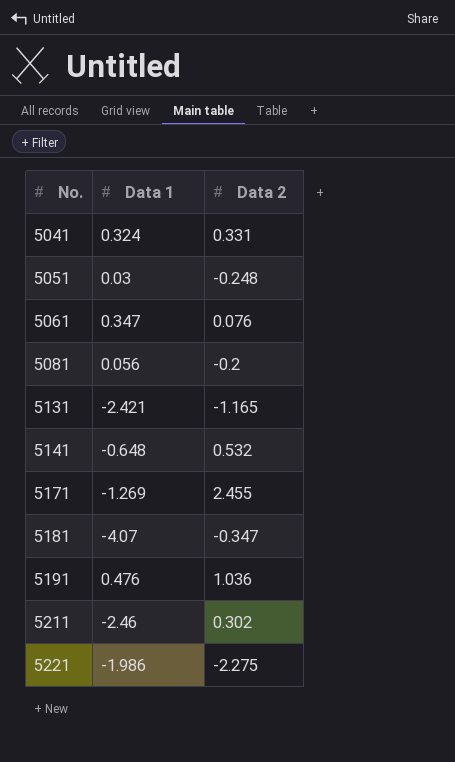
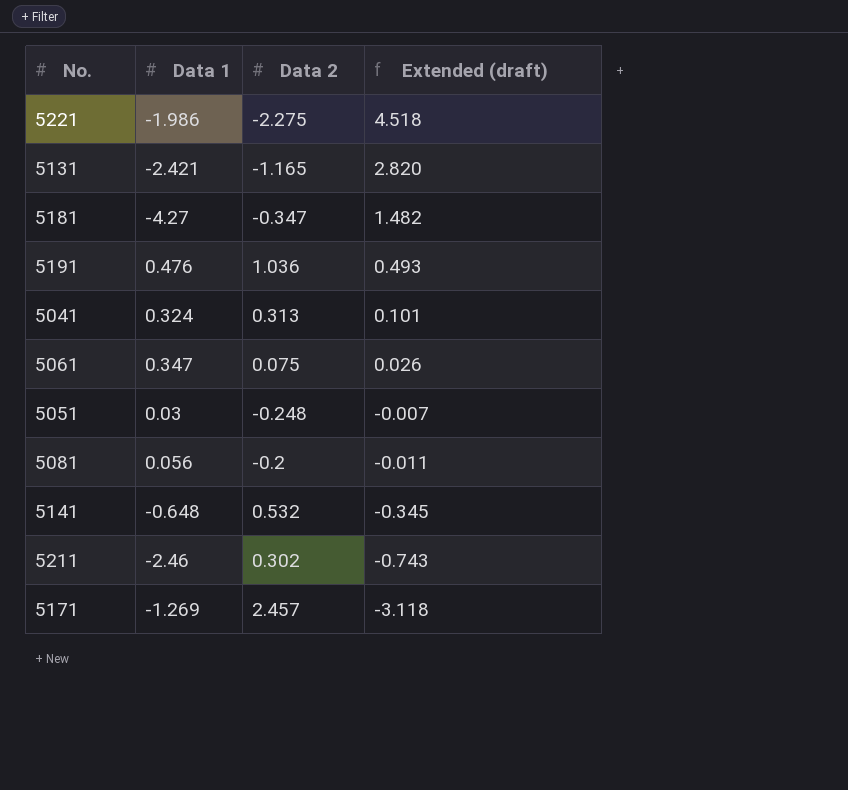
row order: No. ascending -> Extended (draft) descending
column Extended (draft) | formula: none -> [Data 1] * [Data 2]
5181 | Data 1: -4.07 -> -4.27
5041 | Data 2: 0.331 -> 0.313
5061 | Data 2: 0.076 -> 0.075
5171 | Data 2: 2.455 -> 2.457

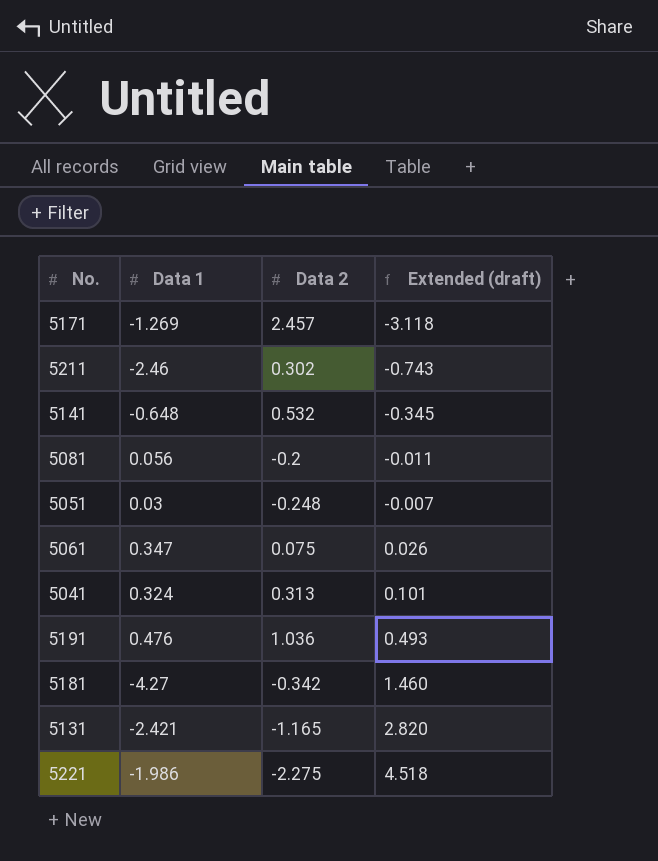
row order: Extended (draft) descending -> Extended (draft) ascending
5181 | Data 2: -0.347 -> -0.342
5181 | Extended (draft): 1.482 -> 1.460

